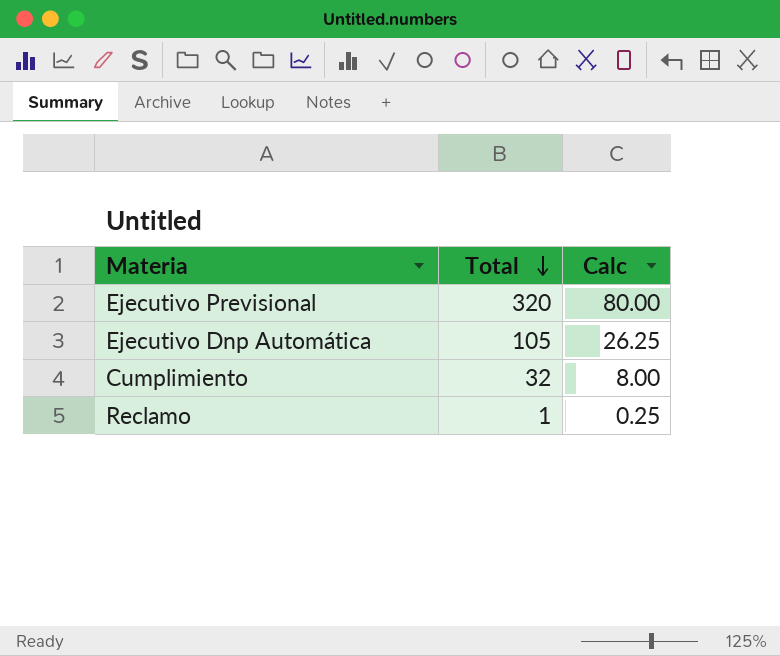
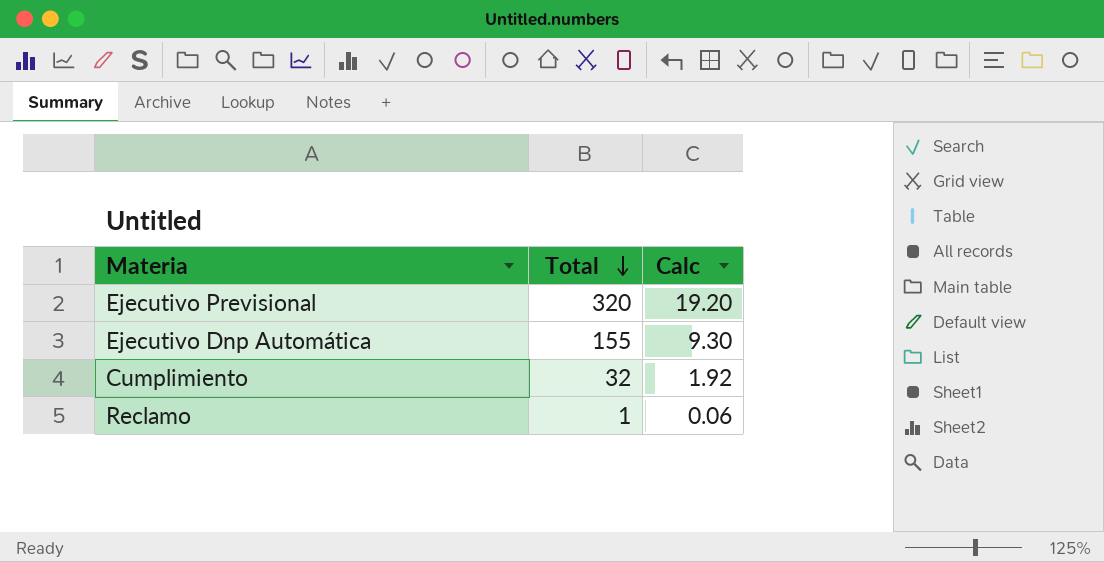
column Calc | formula: [Total] * 0.25 -> [Total] * 0.06
Ejecutivo Dnp Automática | Total: 105 -> 155

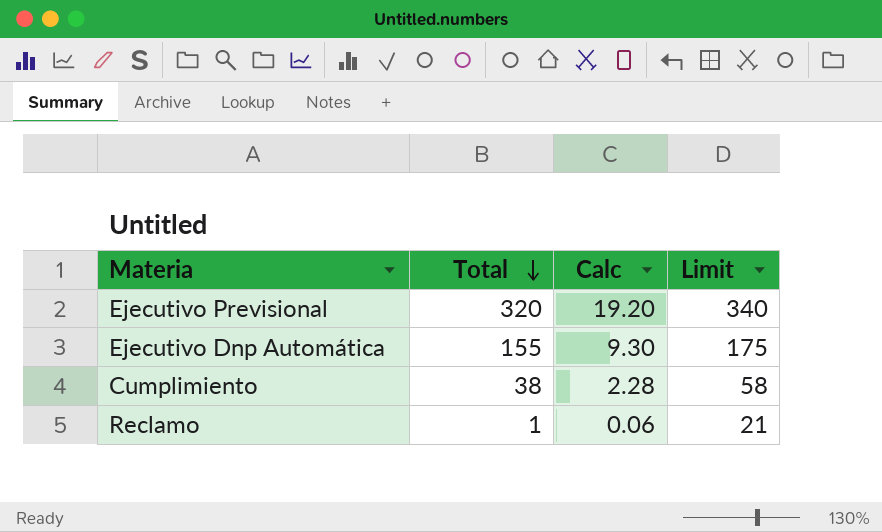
column Limit | formula: none -> [Total] + 20
Cumplimiento | Total: 32 -> 38
Cumplimiento | Calc: 1.92 -> 2.28

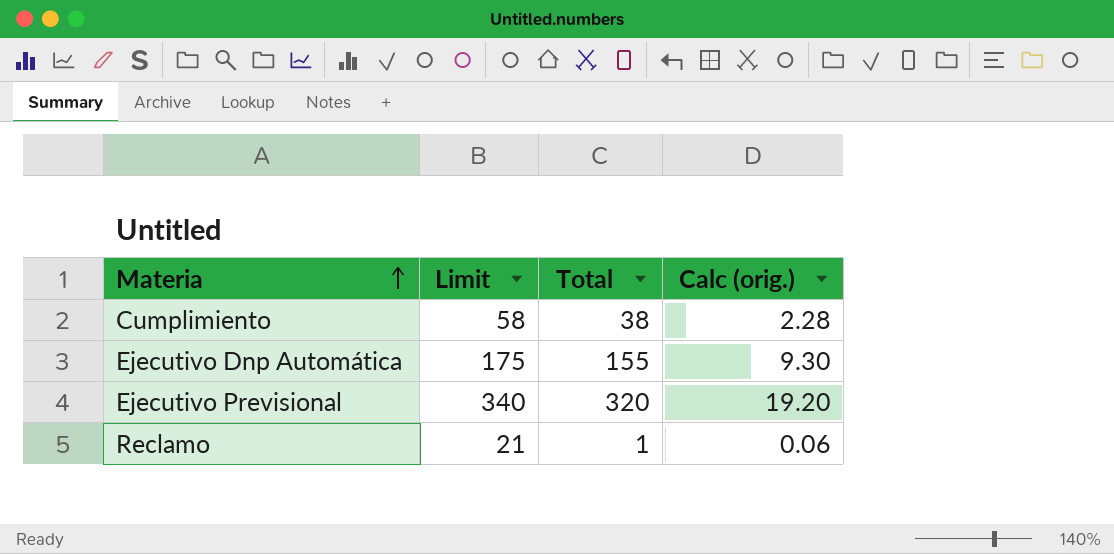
row order: Total descending -> Materia ascending
column Limit | position: 4 -> 2
column name: Calc -> Calc (orig.)

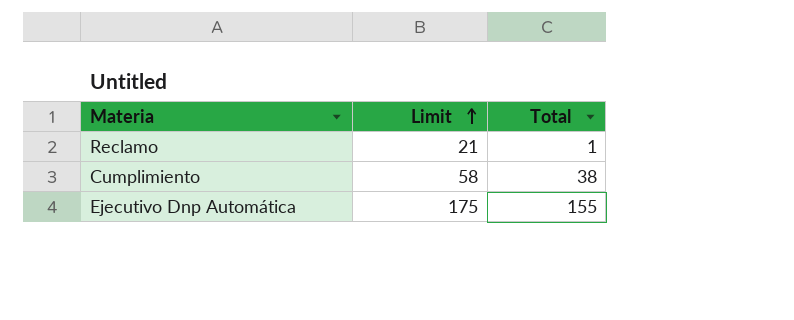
row order: Materia ascending -> Limit ascending
column Calc (orig.) | formula: [Total] * 0.06 -> none
row Ejecutivo Previsional: 340 | 320 | 19.20 -> none

